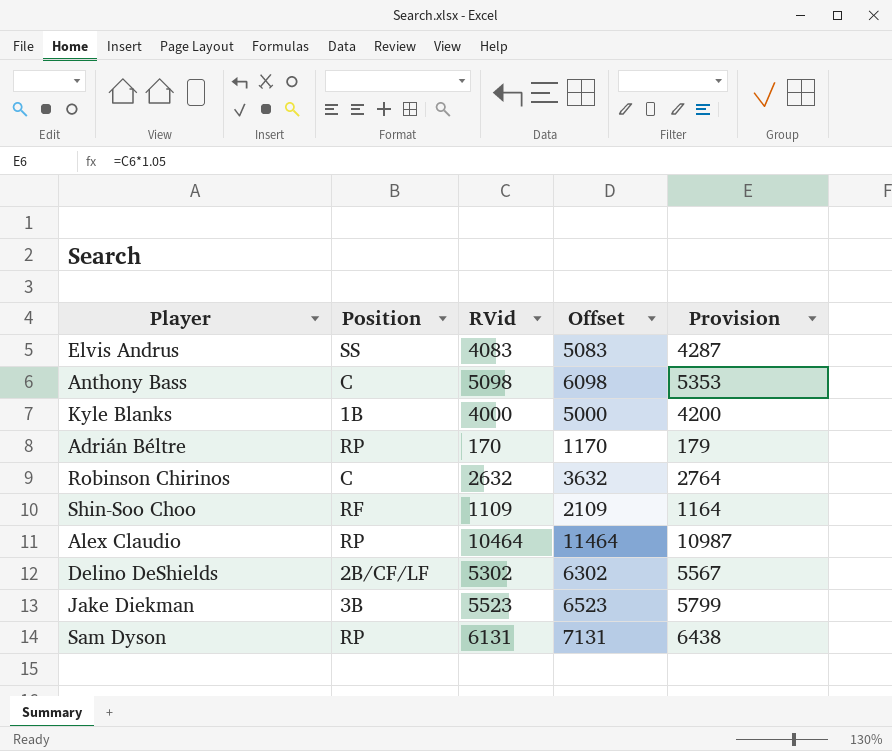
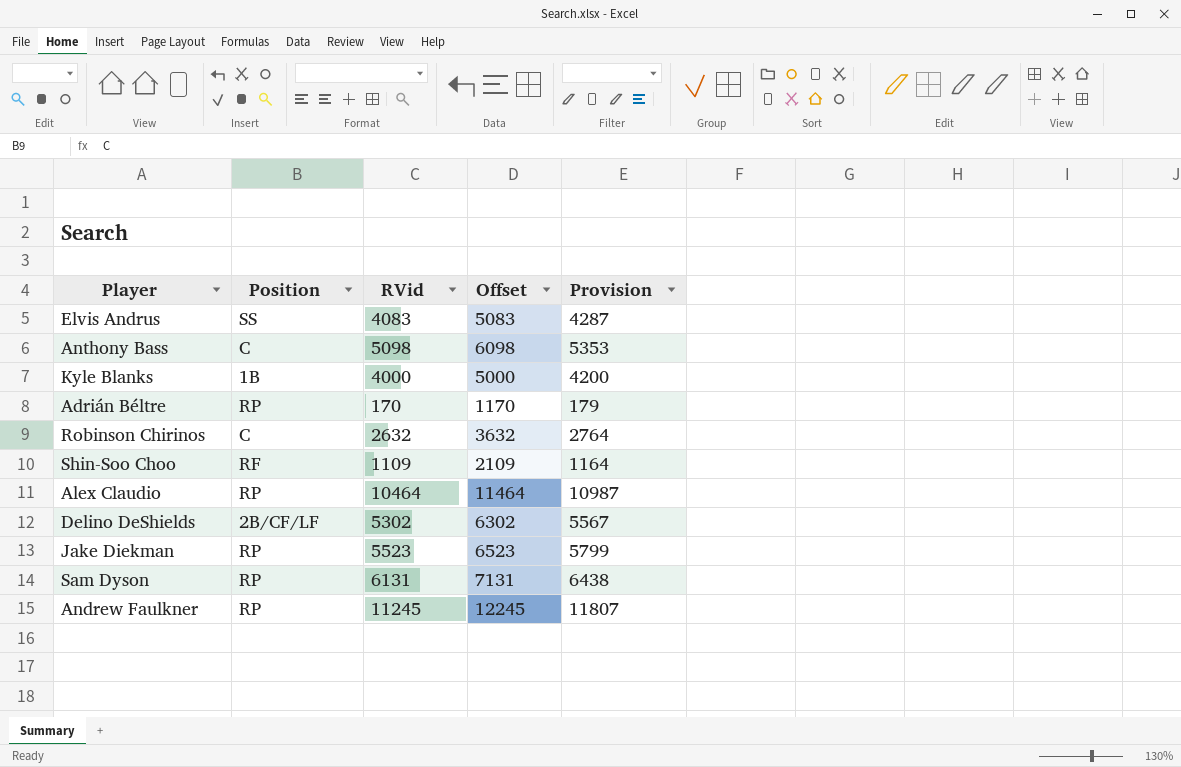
Jake Diekman | Position: 3B -> RP
row Andrew Faulkner: none -> RP | 11245 | 12245 | 11807

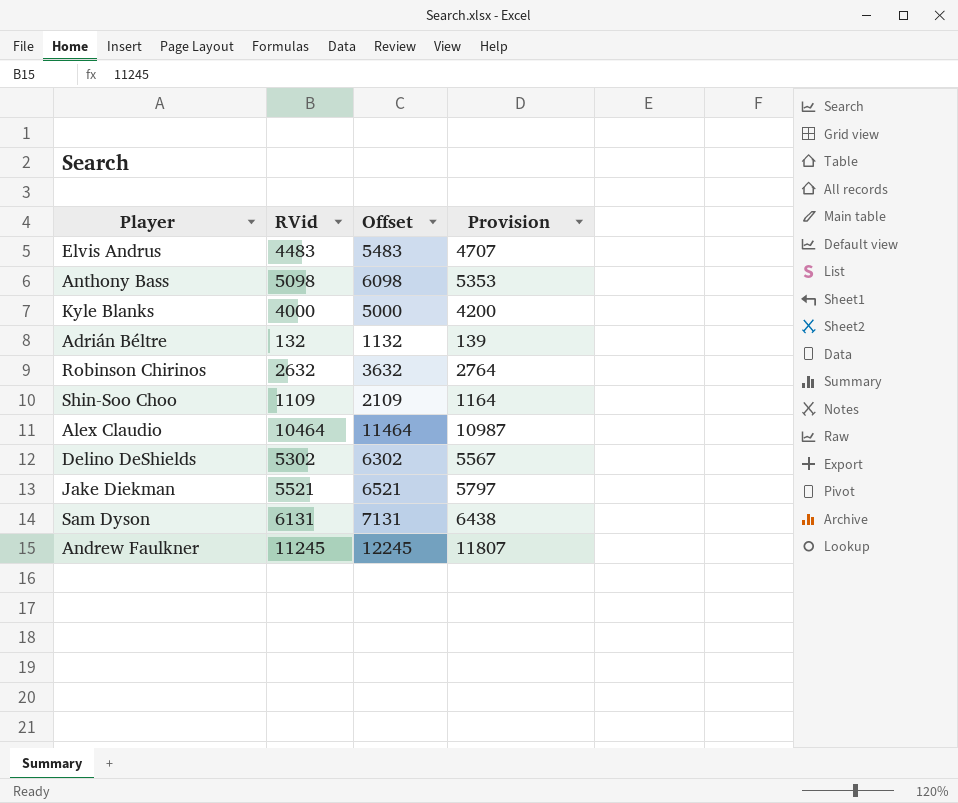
column Position | position: 2 -> none
Elvis Andrus | RVid: 4083 -> 4483
Elvis Andrus | Offset: 5083 -> 5483
Elvis Andrus | Provision: 4287 -> 4707
Adrián Béltre | RVid: 170 -> 132
Adrián Béltre | Offset: 1170 -> 1132
Adrián Béltre | Provision: 179 -> 139
Jake Diekman | RVid: 5523 -> 5521
Jake Diekman | Offset: 6523 -> 6521
Jake Diekman | Provision: 5799 -> 5797

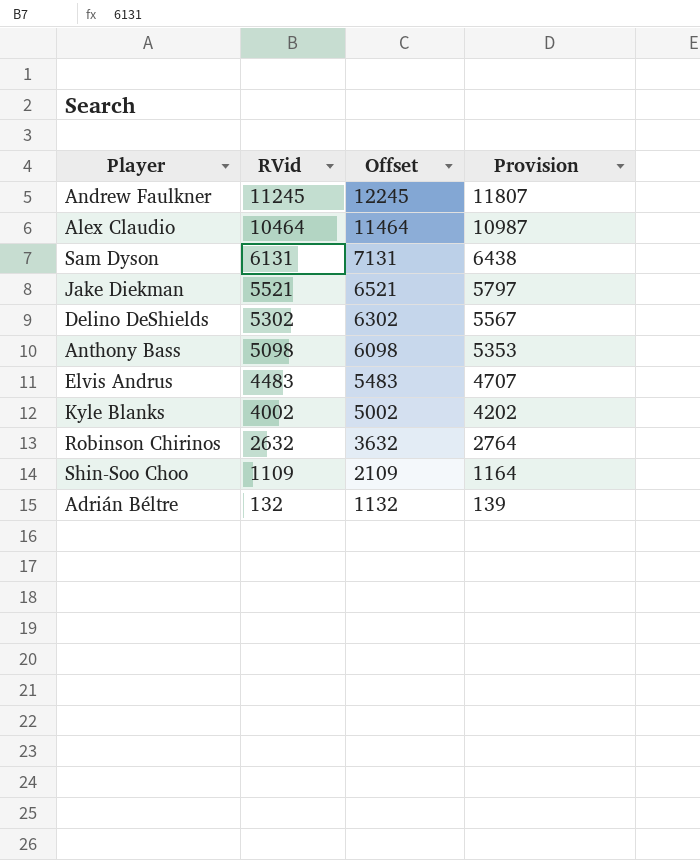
row order: none -> RVid descending
Kyle Blanks | RVid: 4000 -> 4002
Kyle Blanks | Offset: 5000 -> 5002
Kyle Blanks | Provision: 4200 -> 4202

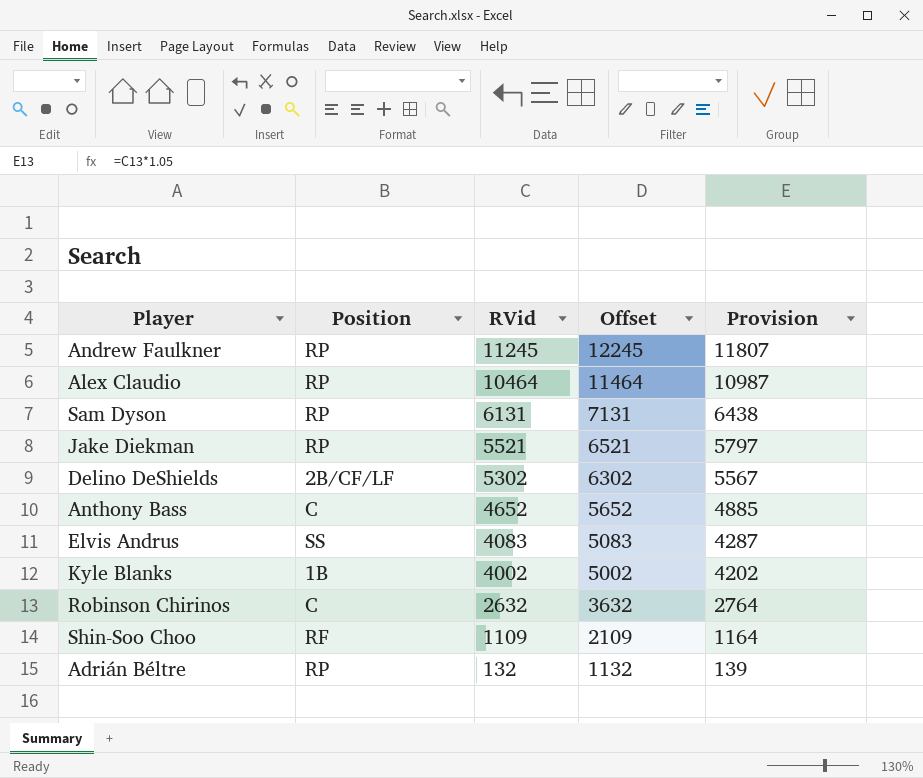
column Position | position: none -> 2
Anthony Bass | RVid: 5098 -> 4652
Anthony Bass | Offset: 6098 -> 5652
Anthony Bass | Provision: 5353 -> 4885
Elvis Andrus | RVid: 4483 -> 4083
Elvis Andrus | Offset: 5483 -> 5083
Elvis Andrus | Provision: 4707 -> 4287

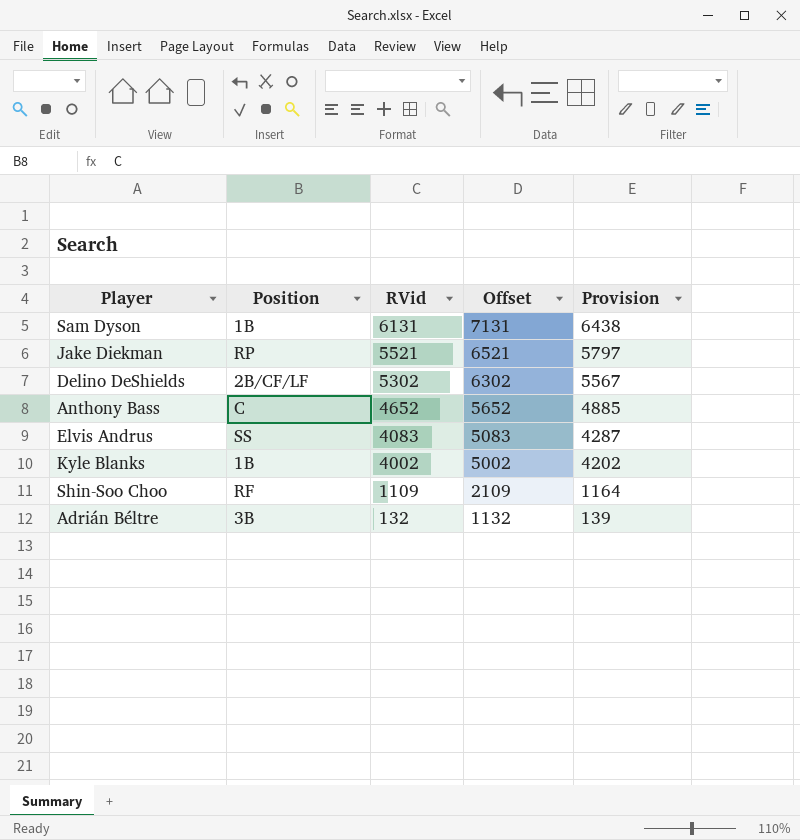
row Andrew Faulkner: RP | 11245 | 12245 | 11807 -> none
row Alex Claudio: RP | 10464 | 11464 | 10987 -> none
row Robinson Chirinos: C | 2632 | 3632 | 2764 -> none
Sam Dyson | Position: RP -> 1B
Adrián Béltre | Position: RP -> 3B

